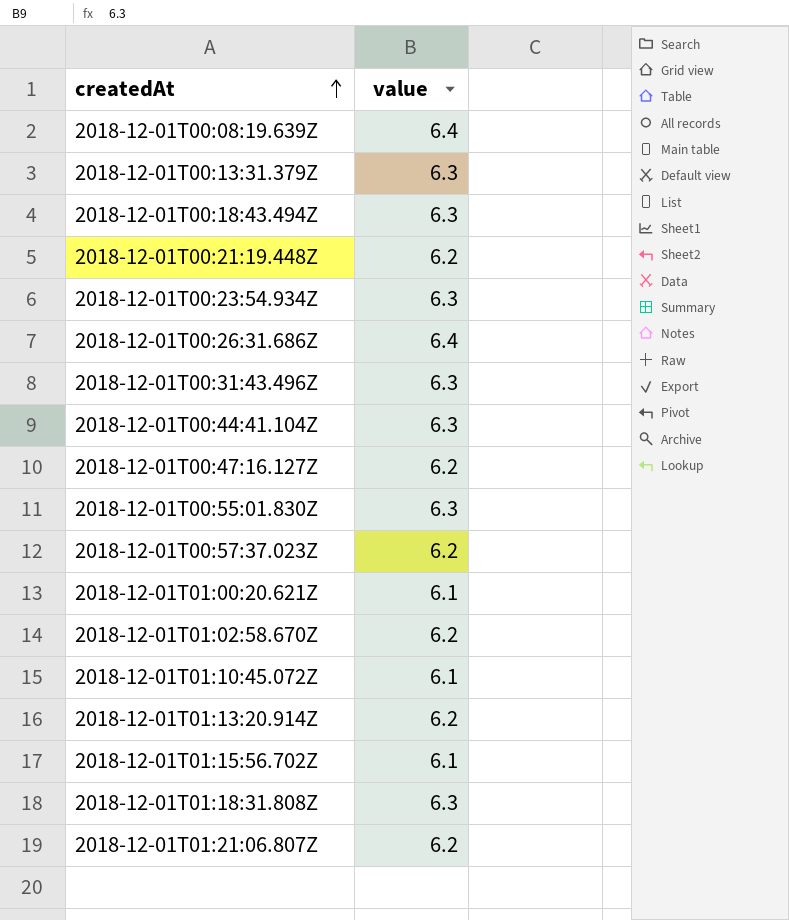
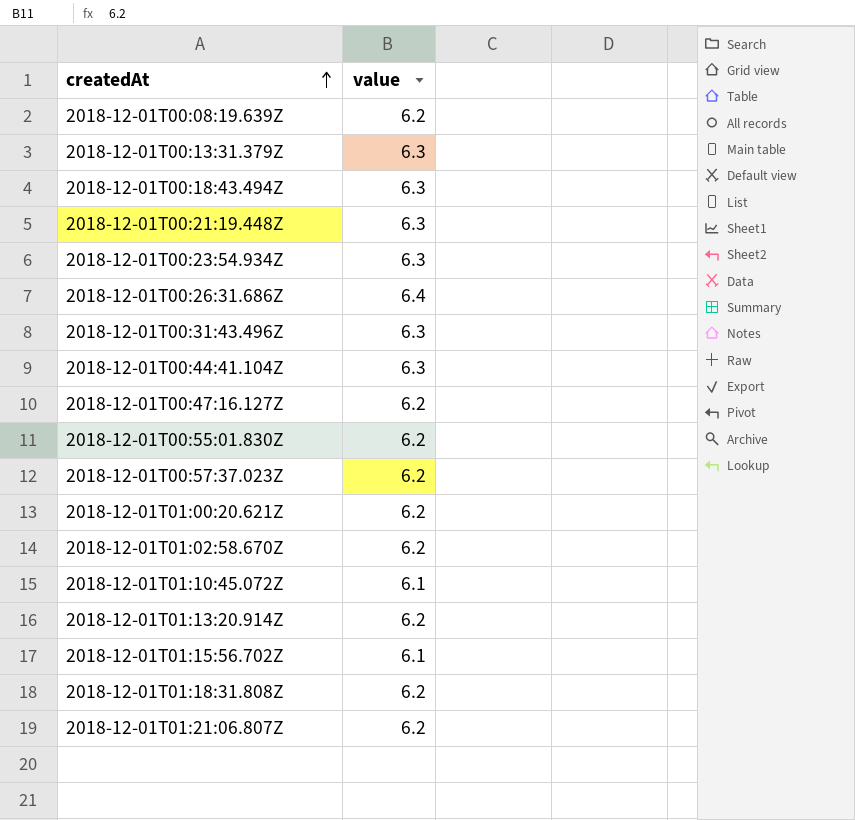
2018-12-01T00:08:19.639Z | value: 6.4 -> 6.2
2018-12-01T00:21:19.448Z | value: 6.2 -> 6.3
2018-12-01T00:55:01.830Z | value: 6.3 -> 6.2
2018-12-01T01:00:20.621Z | value: 6.1 -> 6.2
2018-12-01T01:18:31.808Z | value: 6.3 -> 6.2

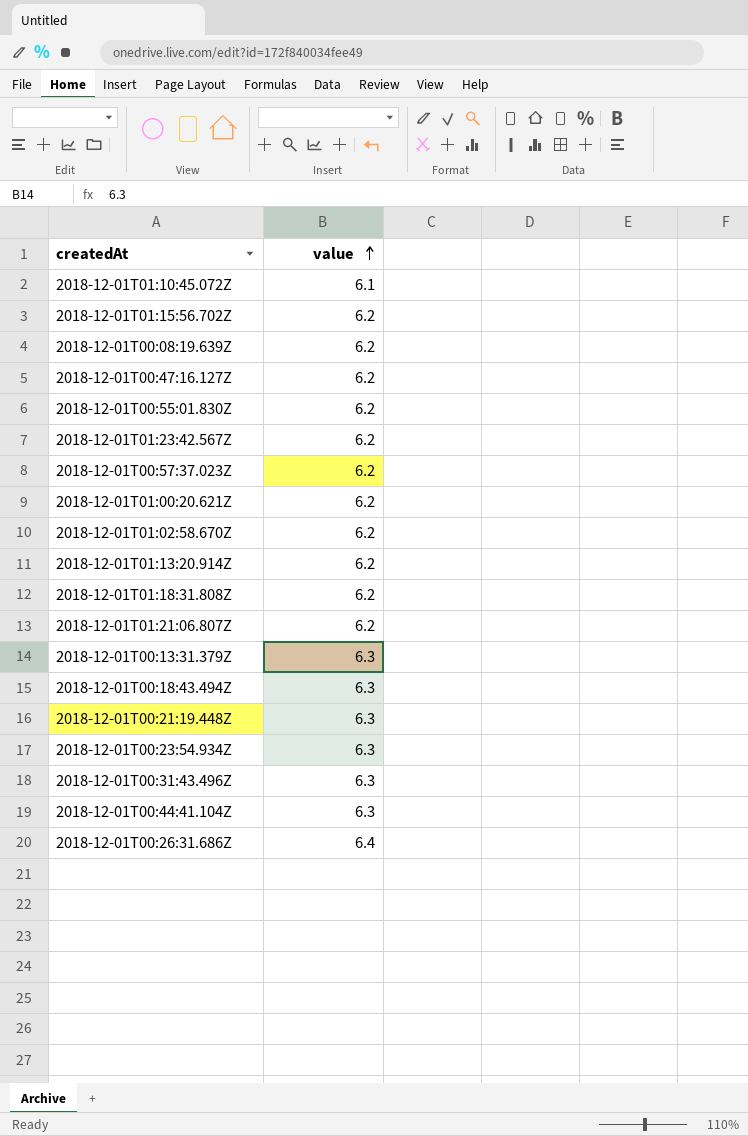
row order: createdAt ascending -> value ascending
2018-12-01T01:15:56.702Z | value: 6.1 -> 6.2
row 2018-12-01T01:23:42.567Z: none -> 6.2

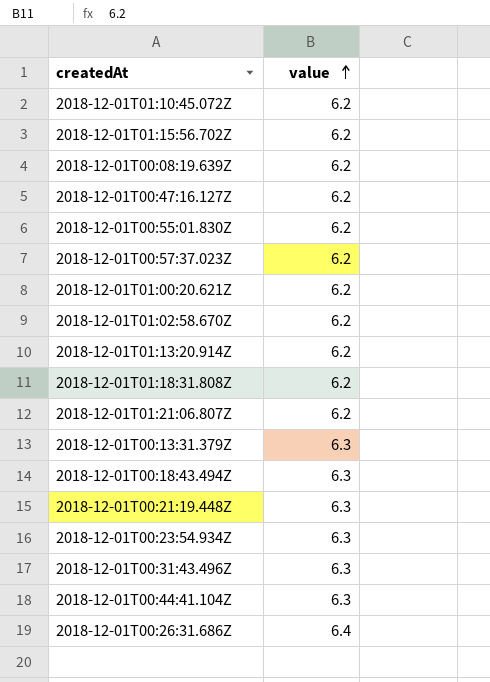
row 2018-12-01T01:23:42.567Z: 6.2 -> none
2018-12-01T01:10:45.072Z | value: 6.1 -> 6.2

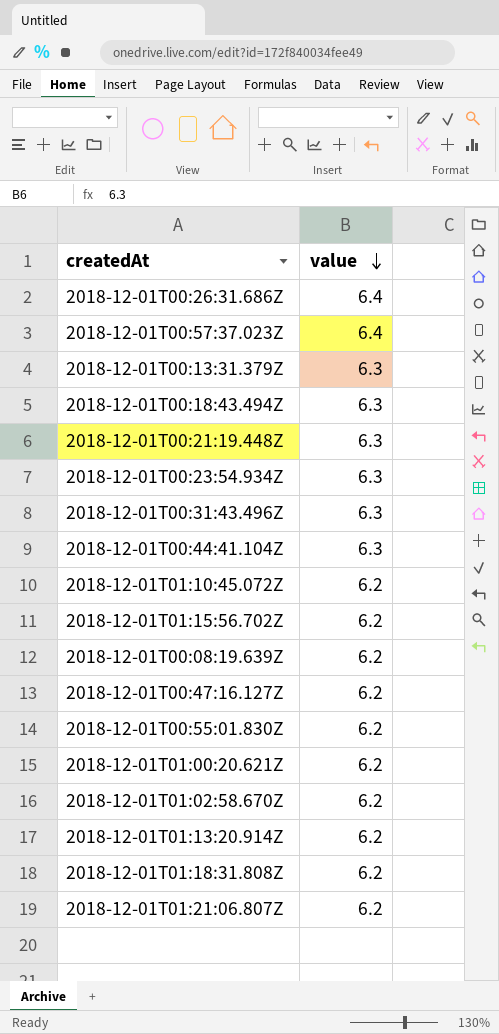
row order: value ascending -> value descending
2018-12-01T00:57:37.023Z | value: 6.2 -> 6.4

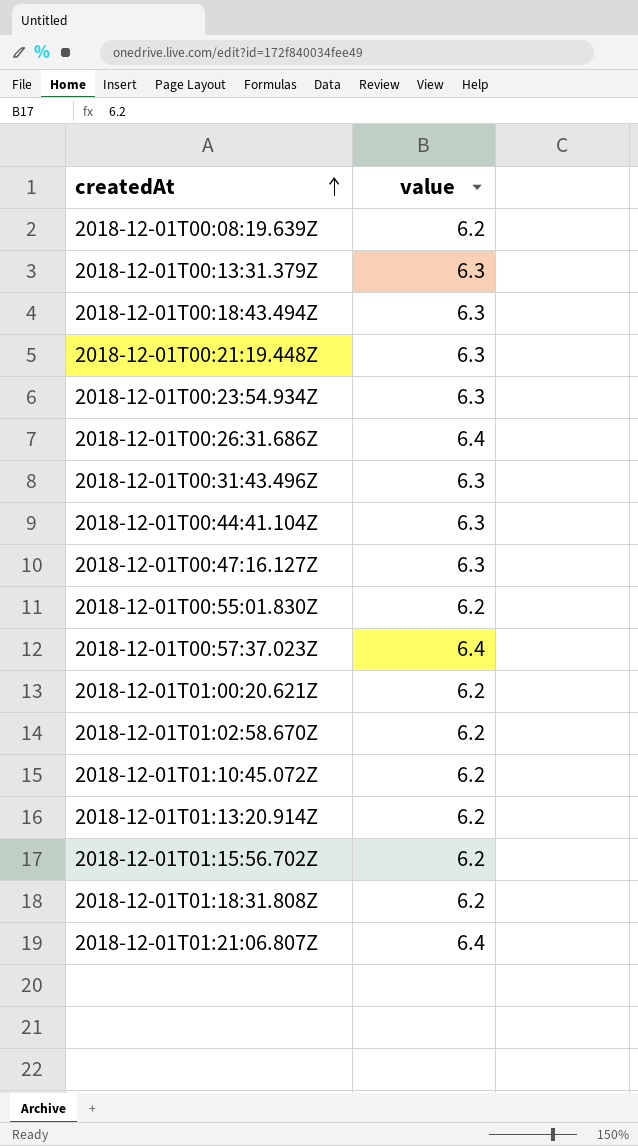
row order: value descending -> createdAt ascending
2018-12-01T00:47:16.127Z | value: 6.2 -> 6.3
2018-12-01T01:21:06.807Z | value: 6.2 -> 6.4

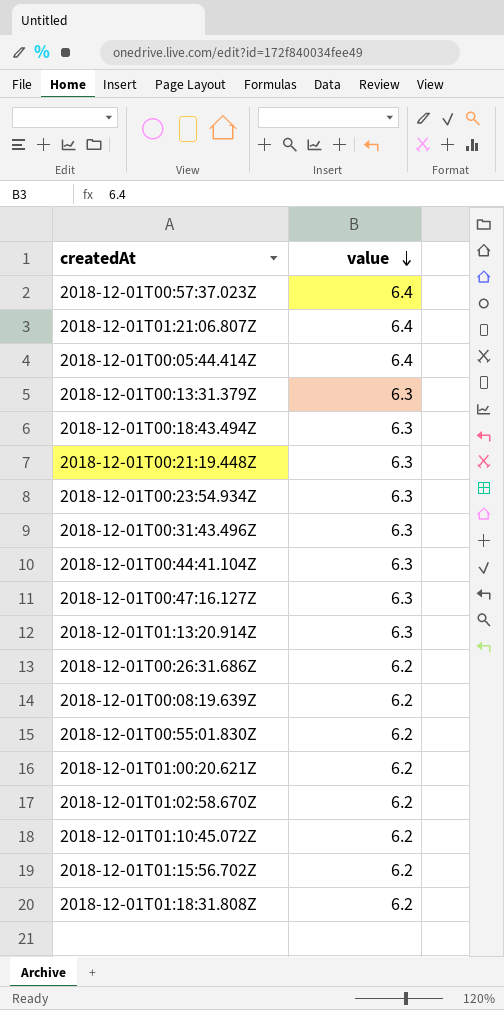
row order: createdAt ascending -> value descending
row 2018-12-01T00:05:44.414Z: none -> 6.4
2018-12-01T01:13:20.914Z | value: 6.2 -> 6.3
2018-12-01T00:26:31.686Z | value: 6.4 -> 6.2

